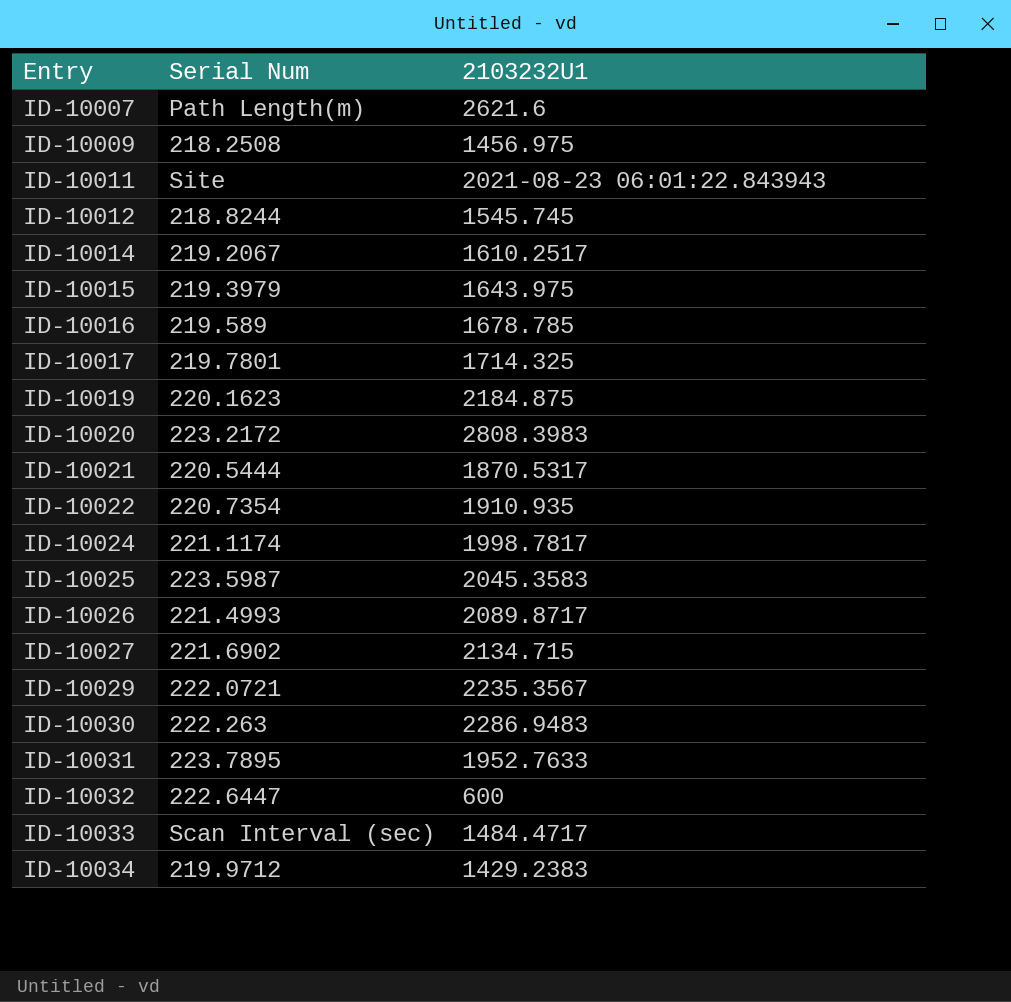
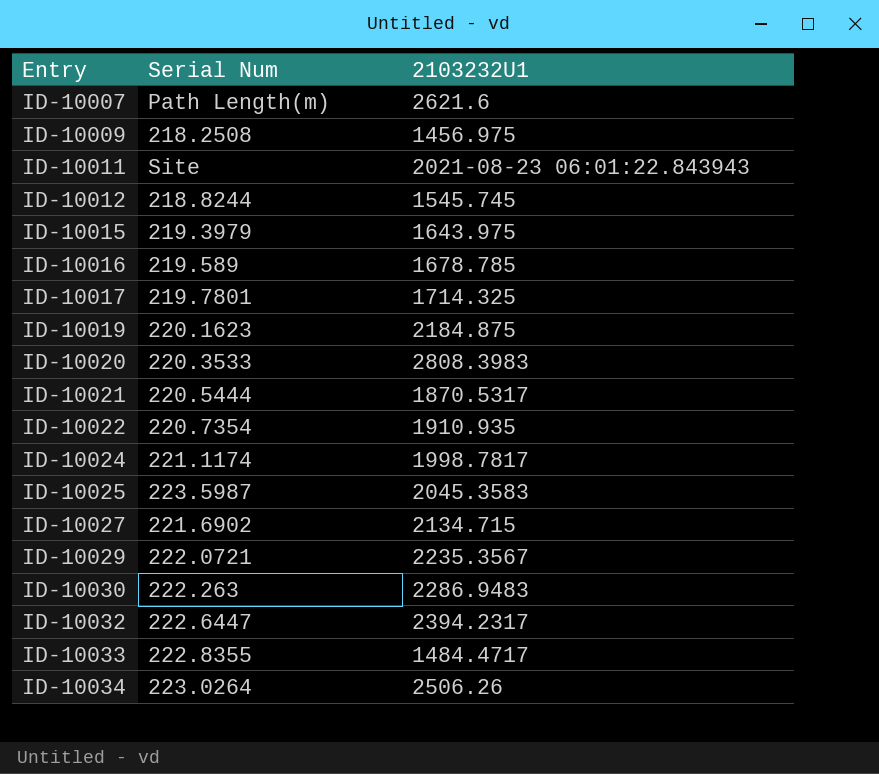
row ID-10014: 219.2067 | 1610.2517 -> none
row ID-10026: 221.4993 | 2089.8717 -> none
row ID-10031: 223.7895 | 1952.7633 -> none
ID-10020 | Serial Num: 223.2172 -> 220.3533
ID-10032 | 2103232U1: 600 -> 2394.2317
ID-10033 | Serial Num: Scan Interval (sec) -> 222.8355
ID-10034 | Serial Num: 219.9712 -> 223.0264
ID-10034 | 2103232U1: 1429.2383 -> 2506.26

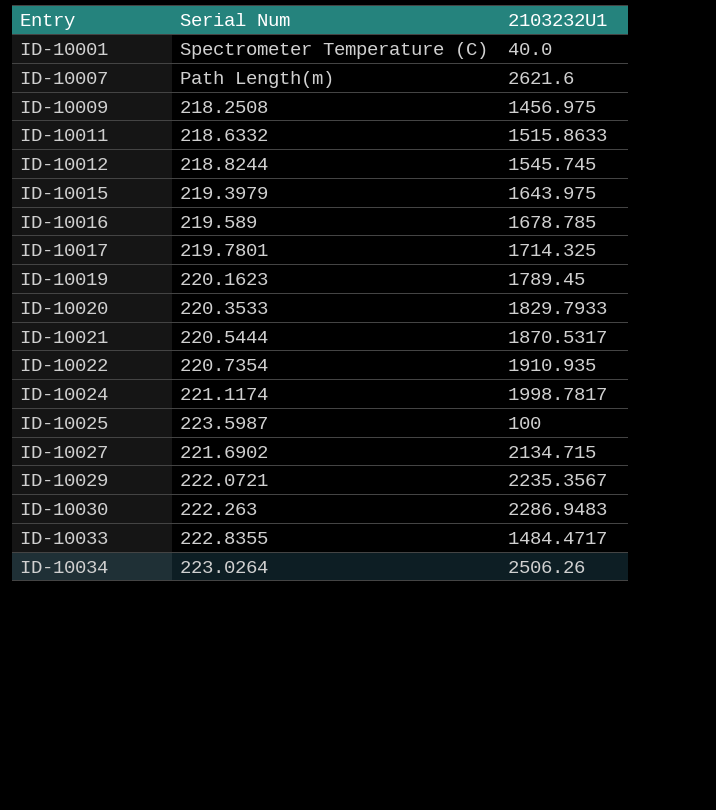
row ID-10032: 222.6447 | 2394.2317 -> none
row ID-10001: none -> Spectrometer Temperature (C) | 40.0
ID-10011 | Serial Num: Site -> 218.6332
ID-10011 | 2103232U1: 2021-08-23 06:01:22.843943 -> 1515.8633
ID-10019 | 2103232U1: 2184.875 -> 1789.45
ID-10020 | 2103232U1: 2808.3983 -> 1829.7933
ID-10025 | 2103232U1: 2045.3583 -> 100

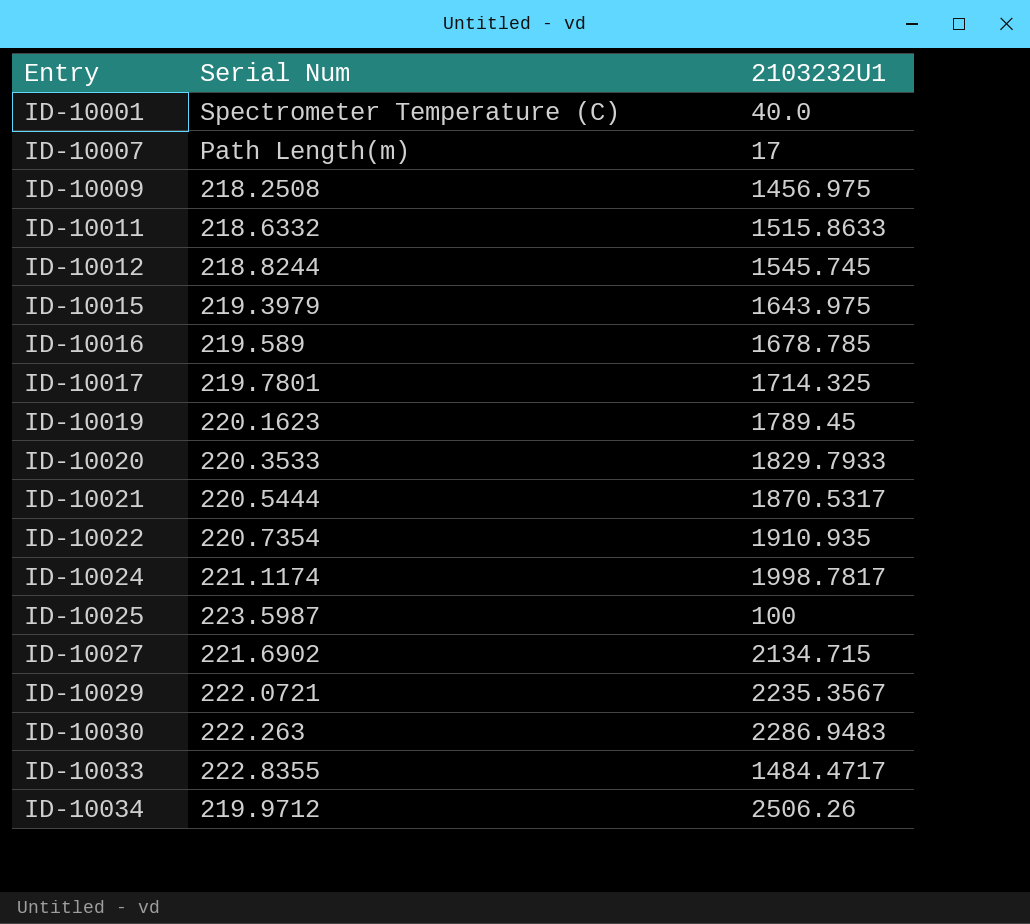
ID-10007 | 2103232U1: 2621.6 -> 17
ID-10034 | Serial Num: 223.0264 -> 219.9712

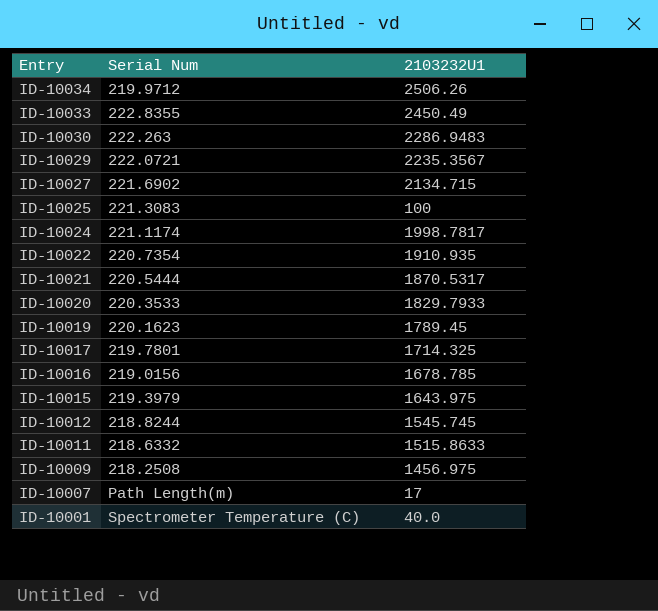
row order: Entry ascending -> Entry descending
ID-10033 | 2103232U1: 1484.4717 -> 2450.49
ID-10025 | Serial Num: 223.5987 -> 221.3083
ID-10016 | Serial Num: 219.589 -> 219.0156

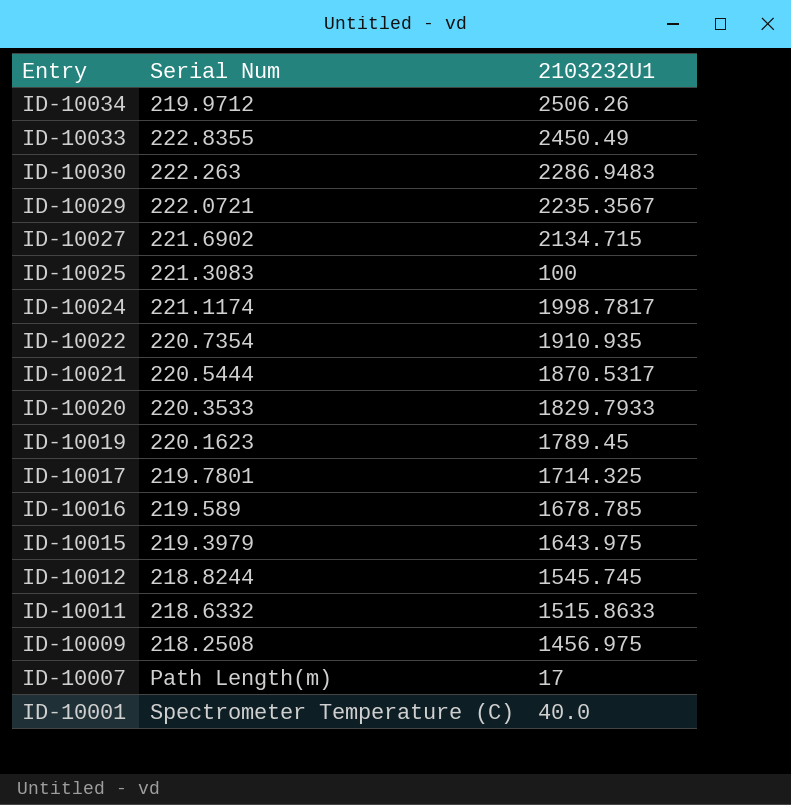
ID-10016 | Serial Num: 219.0156 -> 219.589

